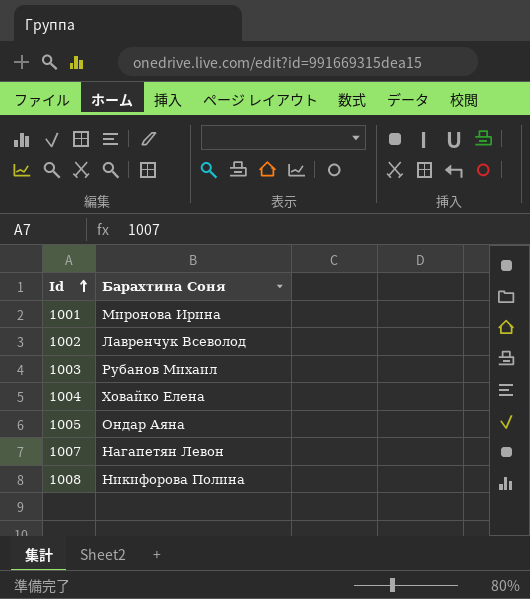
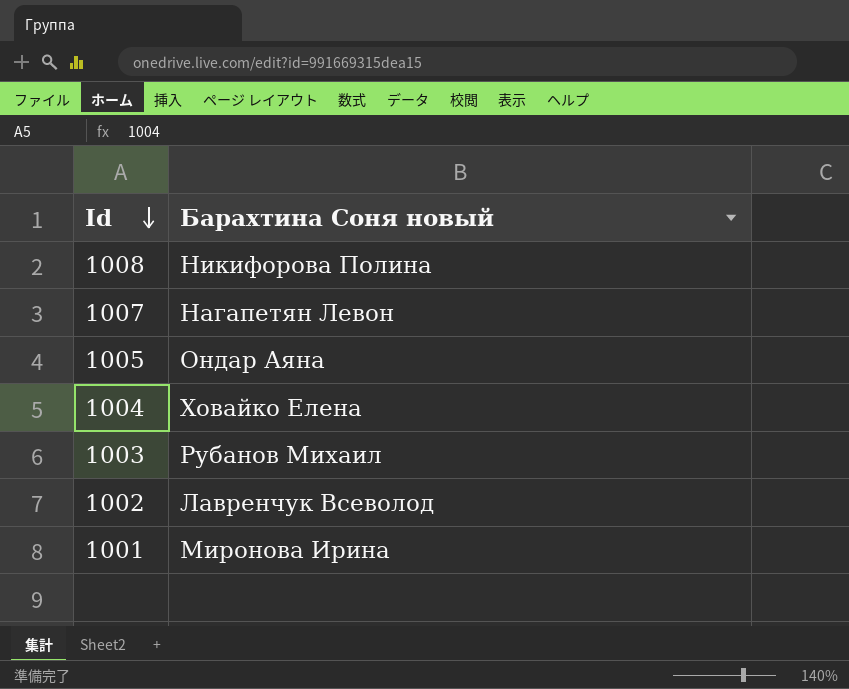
row order: Id ascending -> Id descending
column name: Барахтина Соня -> Барахтина Соня новый

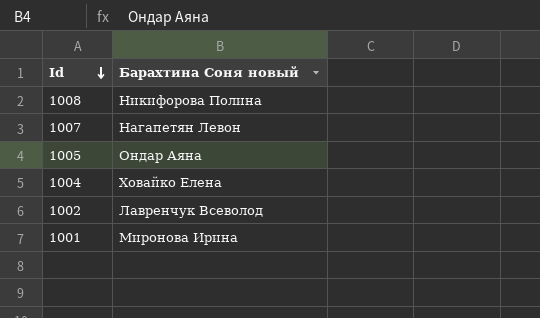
row 1003: Рубанов Михаил -> none

